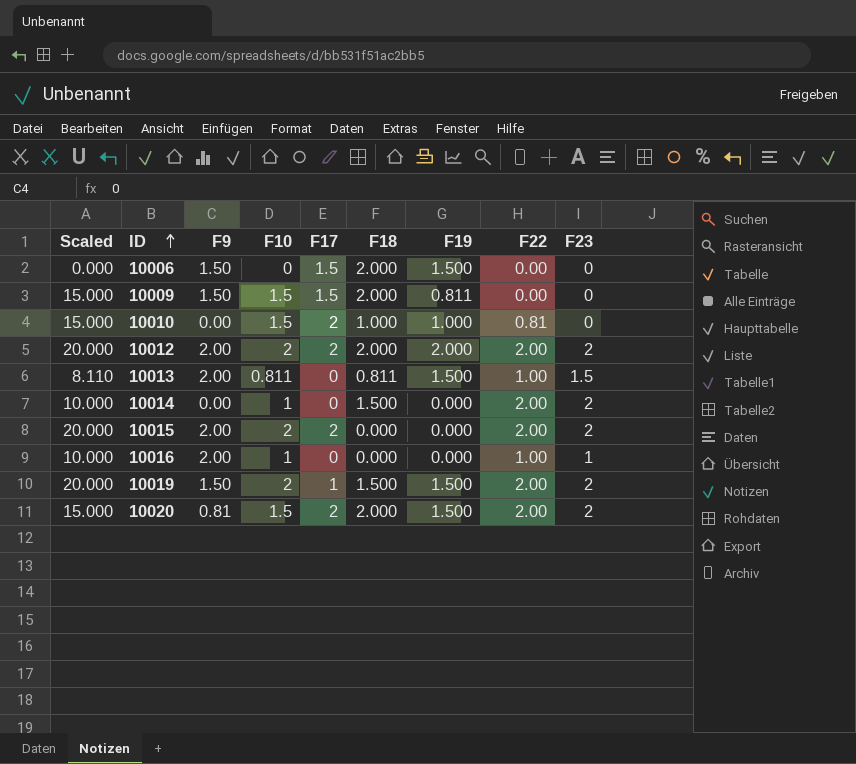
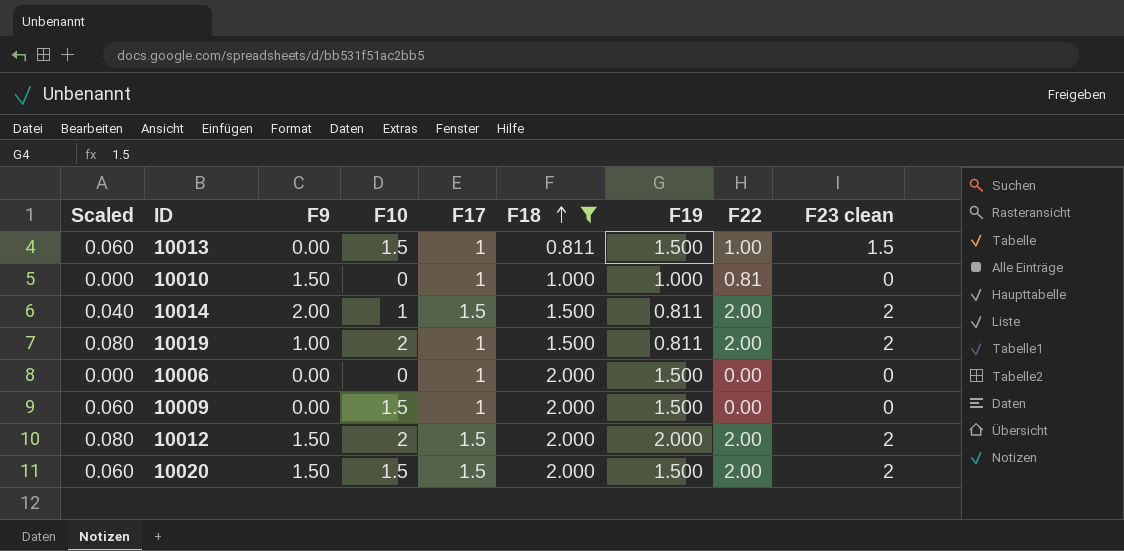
filter: none -> F18 != 0.000
row order: ID ascending -> F18 ascending
column Scaled | formula: [F10] * 10 -> [F10] * 0.04
column name: F23 -> F23 clean
10013 | F9: 2.00 -> 0.00
10013 | F10: 0.811 -> 1.5
10013 | F17: 0 -> 1
10010 | F9: 0.00 -> 1.50
10010 | F10: 1.5 -> 0
10010 | F17: 2 -> 1
10014 | F9: 0.00 -> 2.00
10014 | F17: 0 -> 1.5
10014 | F19: 0.000 -> 0.811
10019 | F9: 1.50 -> 1.00
10019 | F19: 1.500 -> 0.811
10006 | F9: 1.50 -> 0.00
10006 | F17: 1.5 -> 1
10009 | F9: 1.50 -> 0.00
10009 | F17: 1.5 -> 1
10009 | F19: 0.811 -> 1.500
10012 | F9: 2.00 -> 1.50
10012 | F17: 2 -> 1.5
10020 | F9: 0.81 -> 1.50
10020 | F17: 2 -> 1.5

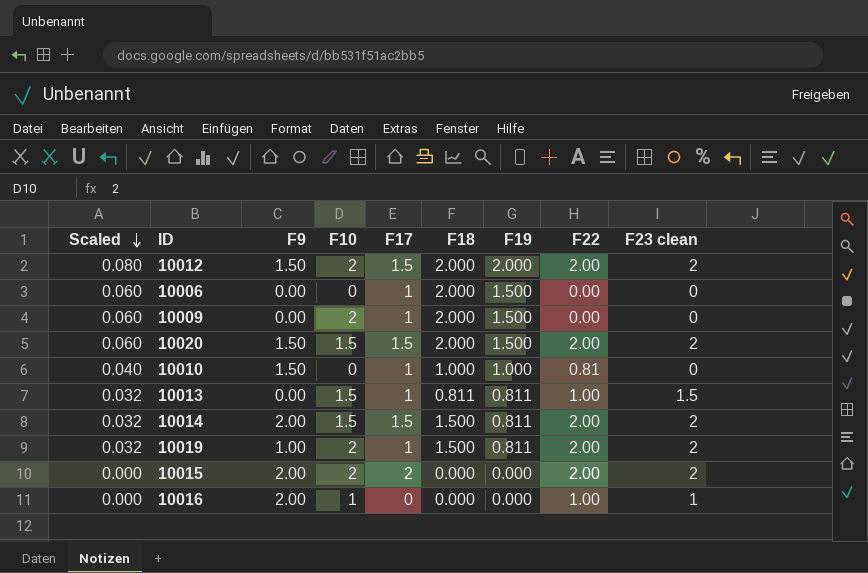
filter: F18 != 0.000 -> none
row order: F18 ascending -> Scaled descending
column Scaled | formula: [F10] * 0.04 -> [F19] * 0.04
10009 | F10: 1.5 -> 2
10013 | F19: 1.500 -> 0.811
10014 | F10: 1 -> 1.5

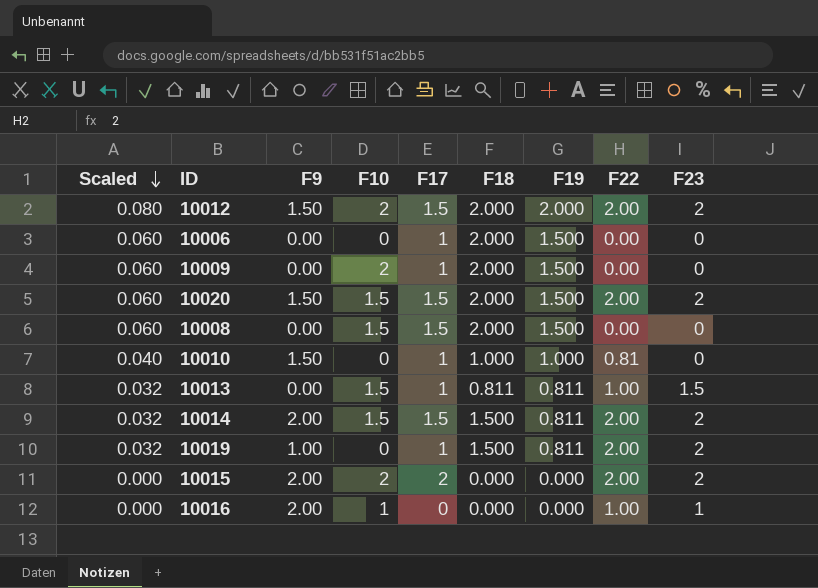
column name: F23 clean -> F23
row 10008: none -> 0.060 | 0.00 | 1.5 | 1.5 | 2.000 | 1.500 | 0.00 | 0
10019 | F10: 2 -> 0

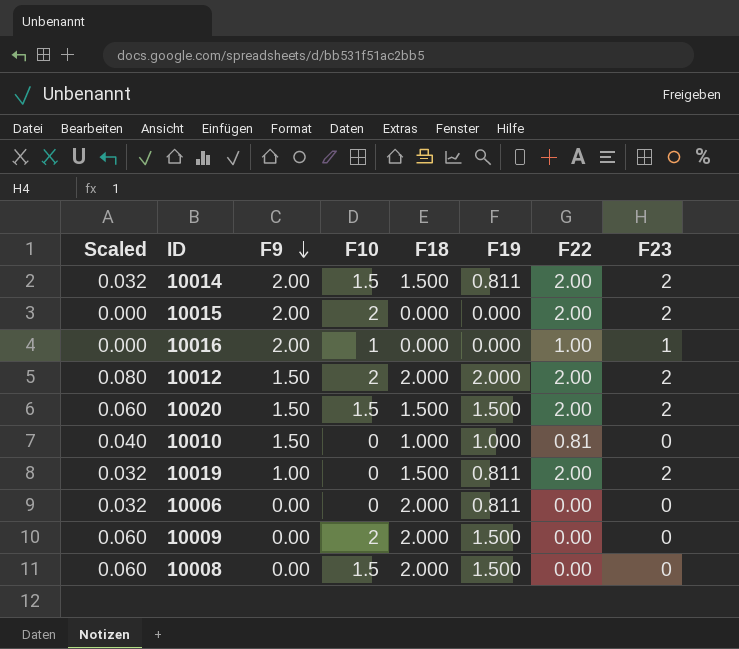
row order: Scaled descending -> F9 descending
column F17 | position: 5 -> none
row 10013: 0.032 | 0.00 | 1.5 | 1 | 0.811 | 0.811 | 1.00 | 1.5 -> none
10020 | F18: 2.000 -> 1.500
10006 | Scaled: 0.060 -> 0.032
10006 | F19: 1.500 -> 0.811

